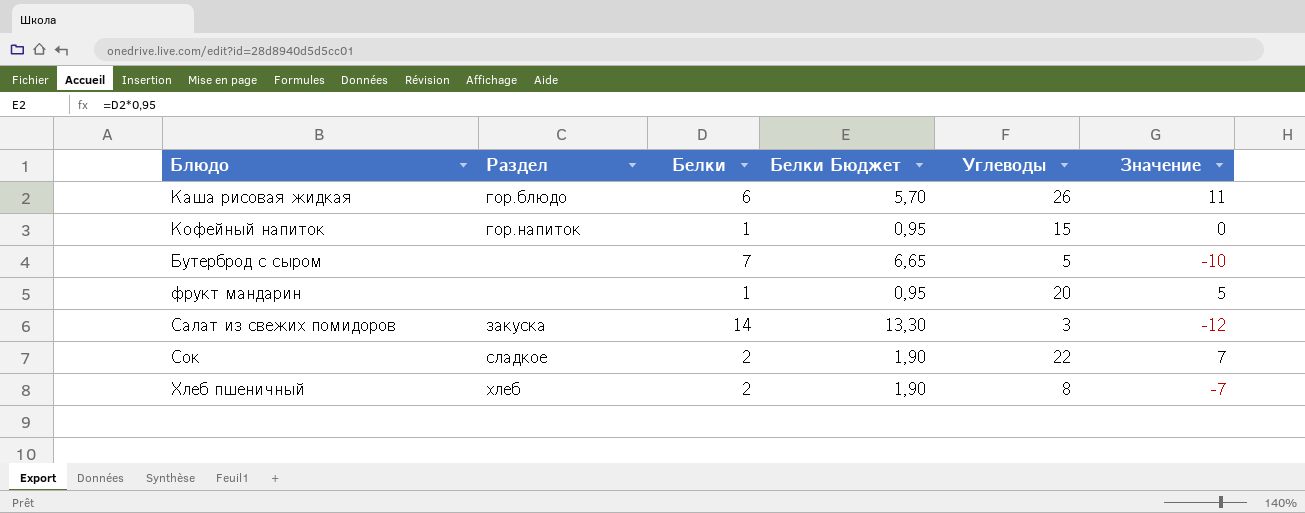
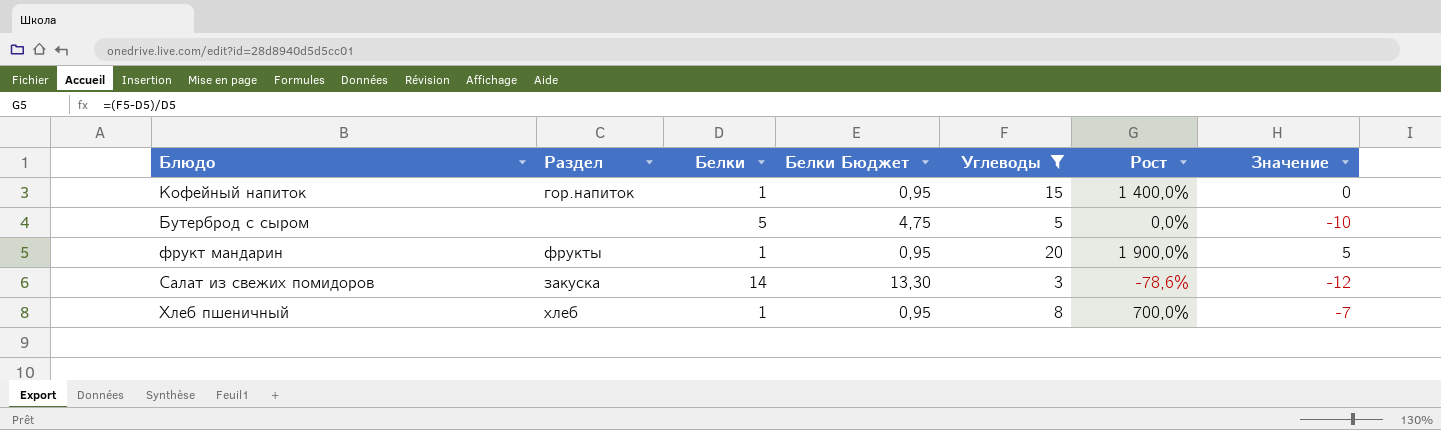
filter: none -> Углеводы <= 20
column Рост | formula: none -> ([Углеводы] - [Белки]) / [Белки]
Бутерброд с сыром | Белки: 7 -> 5
Бутерброд с сыром | Белки Бюджет: 6,65 -> 4,75
фрукт мандарин | Раздел: none -> фрукты
Хлеб пшеничный | Белки: 2 -> 1
Хлеб пшеничный | Белки Бюджет: 1,90 -> 0,95

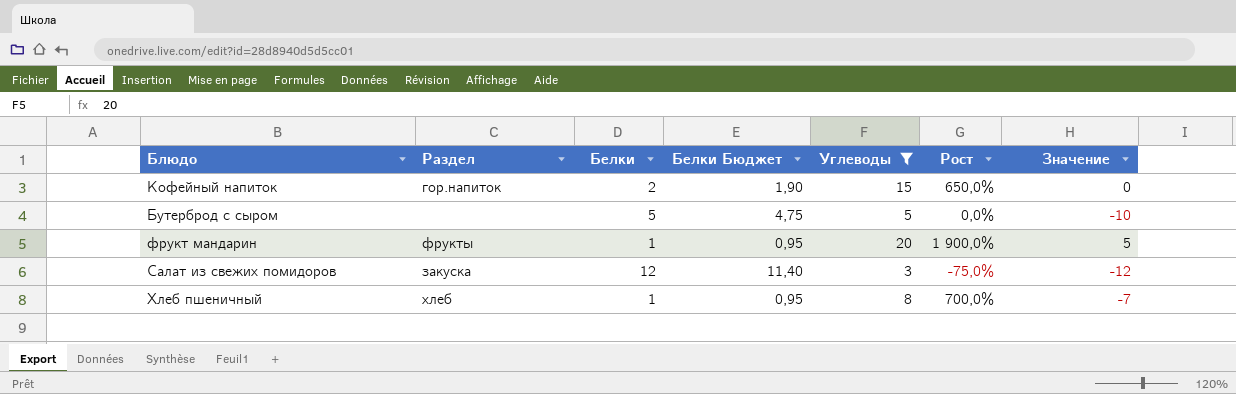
Кофейный напиток | Белки: 1 -> 2
Кофейный напиток | Белки Бюджет: 0,95 -> 1,90
Кофейный напиток | Рост: 1 400,0% -> 650,0%
Салат из свежих помидоров | Белки: 14 -> 12
Салат из свежих помидоров | Белки Бюджет: 13,30 -> 11,40
Салат из свежих помидоров | Рост: -78,6% -> -75,0%

